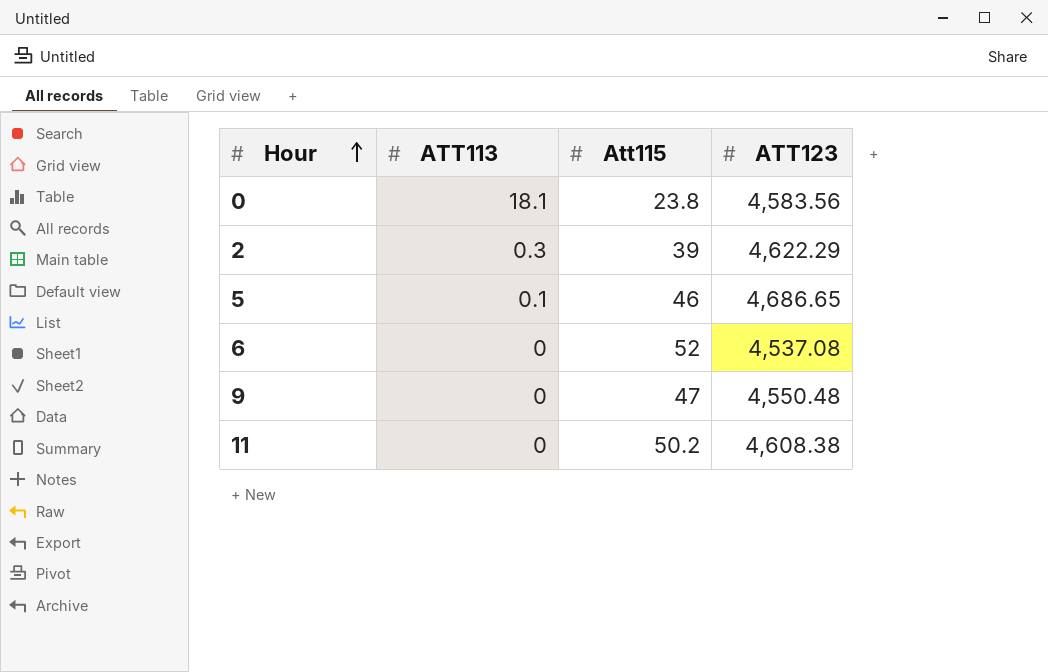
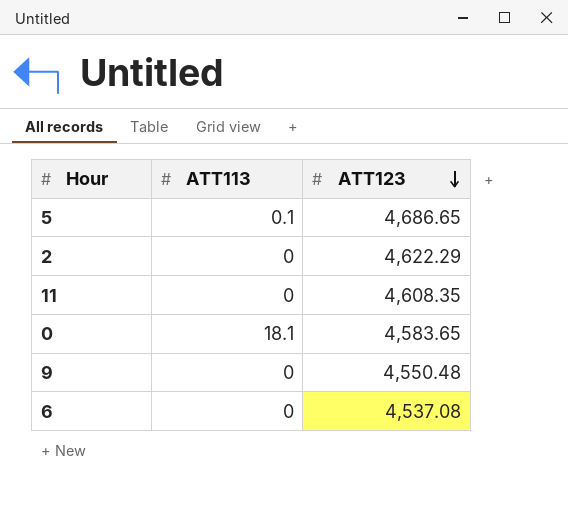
row order: Hour ascending -> ATT123 descending
column Att115 | position: 3 -> none
2 | ATT113: 0.3 -> 0
11 | ATT123: 4,608.38 -> 4,608.35
0 | ATT123: 4,583.56 -> 4,583.65

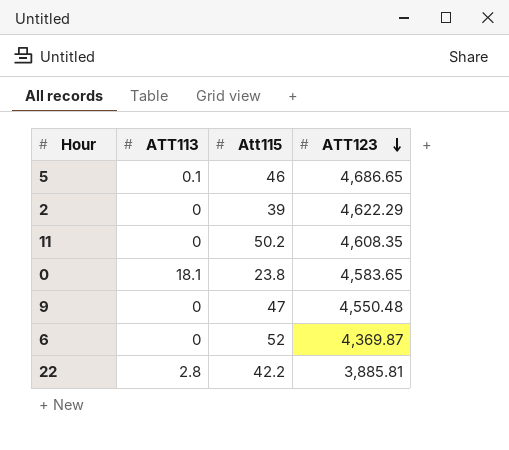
column Att115 | position: none -> 3
6 | ATT123: 4,537.08 -> 4,369.87
row 22: none -> 2.8 | 42.2 | 3,885.81

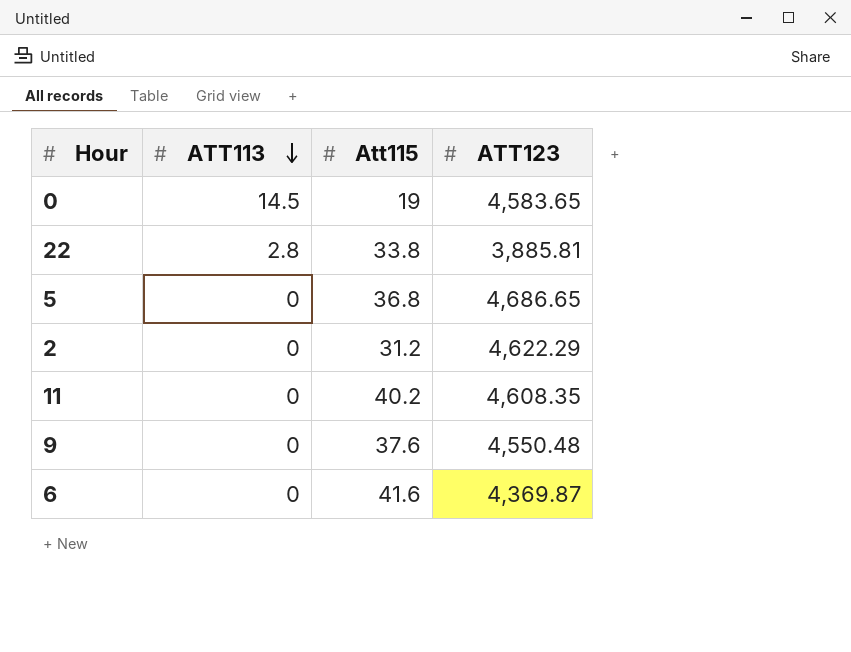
row order: ATT123 descending -> ATT113 descending
0 | ATT113: 18.1 -> 14.5
0 | Att115: 23.8 -> 19
22 | Att115: 42.2 -> 33.8
5 | ATT113: 0.1 -> 0
5 | Att115: 46 -> 36.8
2 | Att115: 39 -> 31.2
11 | Att115: 50.2 -> 40.2
9 | Att115: 47 -> 37.6
6 | Att115: 52 -> 41.6

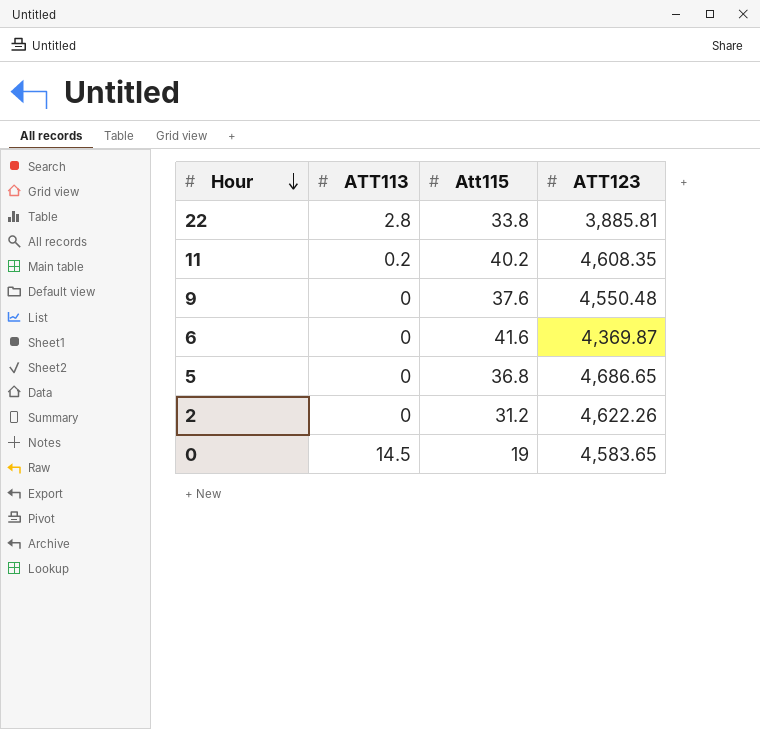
row order: ATT113 descending -> Hour descending
11 | ATT113: 0 -> 0.2
2 | ATT123: 4,622.29 -> 4,622.26

